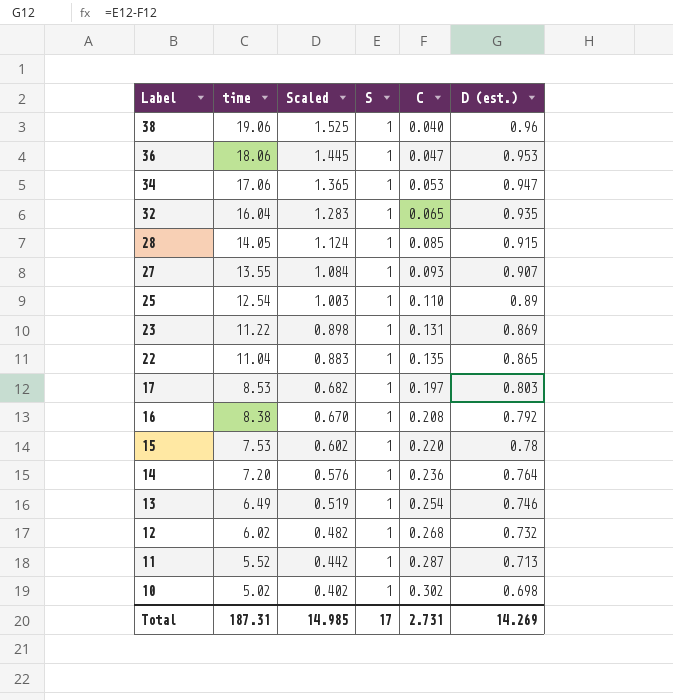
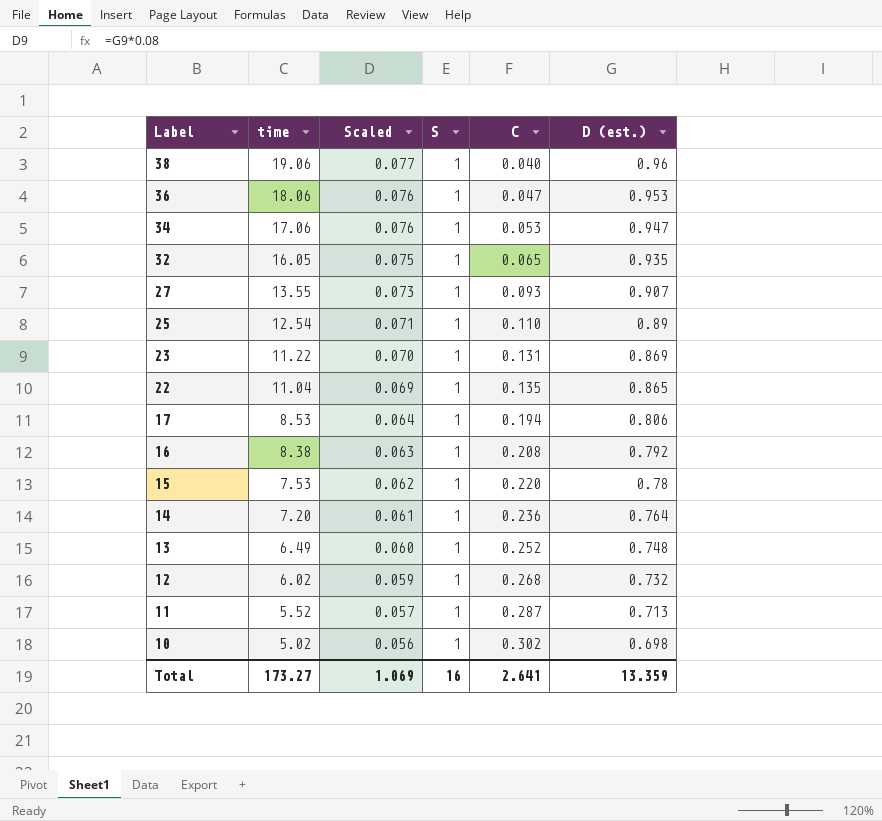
column Scaled | formula: [time] * 0.08 -> [D (est.)] * 0.08
row 28: 14.05 | 1.124 | 1 | 0.085 | 0.915 -> none
32 | time: 16.04 -> 16.05
17 | C: 0.197 -> 0.194
17 | D (est.): 0.803 -> 0.806
13 | C: 0.254 -> 0.252
13 | D (est.): 0.746 -> 0.748
Total | time: 187.31 -> 173.27
Total | Scaled: 14.985 -> 1.069
Total | S: 17 -> 16
Total | C: 2.731 -> 2.641
Total | D (est.): 14.269 -> 13.359

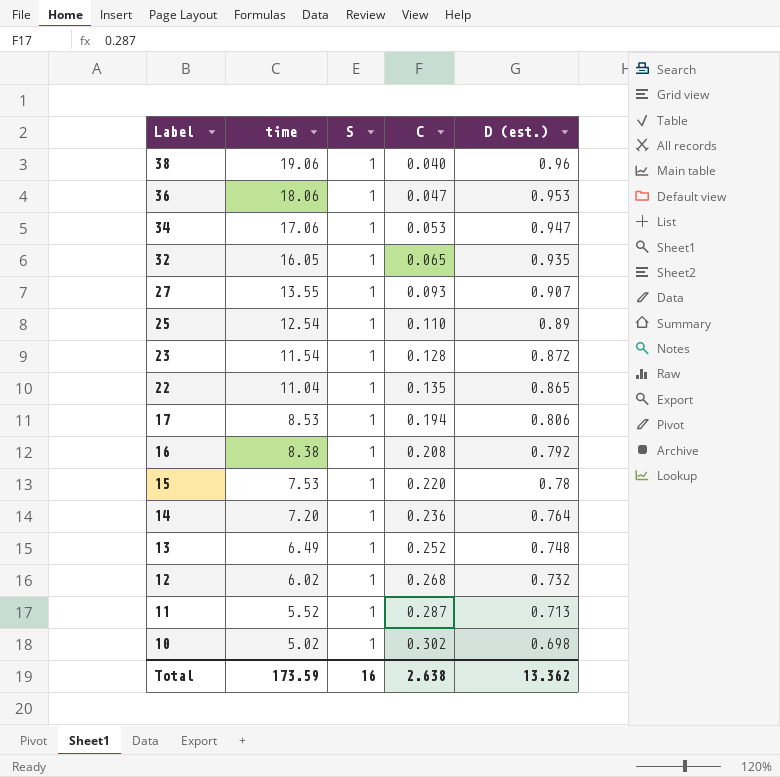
column Scaled | formula: [D (est.)] * 0.08 -> none
23 | time: 11.22 -> 11.54
23 | C: 0.131 -> 0.128
23 | D (est.): 0.869 -> 0.872
Total | time: 173.27 -> 173.59
Total | C: 2.641 -> 2.638
Total | D (est.): 13.359 -> 13.362

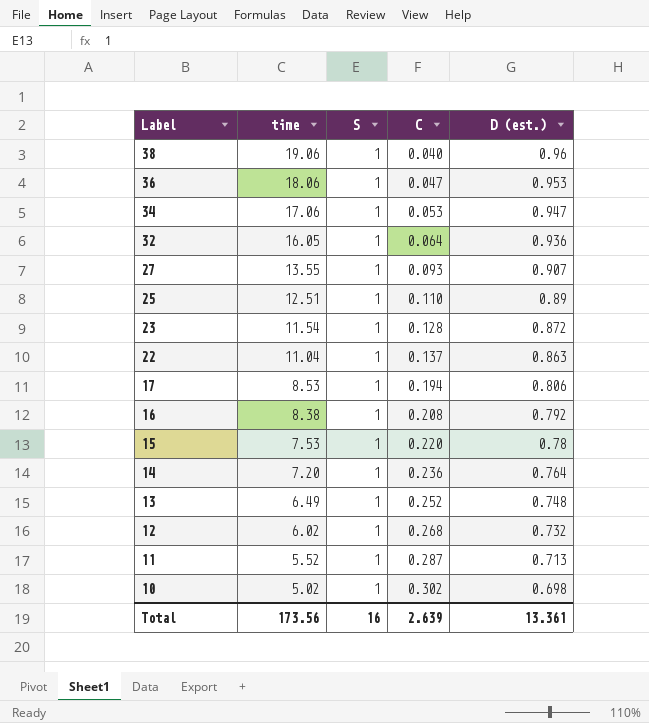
32 | C: 0.065 -> 0.064
32 | D (est.): 0.935 -> 0.936
25 | time: 12.54 -> 12.51
22 | C: 0.135 -> 0.137
22 | D (est.): 0.865 -> 0.863
Total | time: 173.59 -> 173.56
Total | C: 2.638 -> 2.639
Total | D (est.): 13.362 -> 13.361

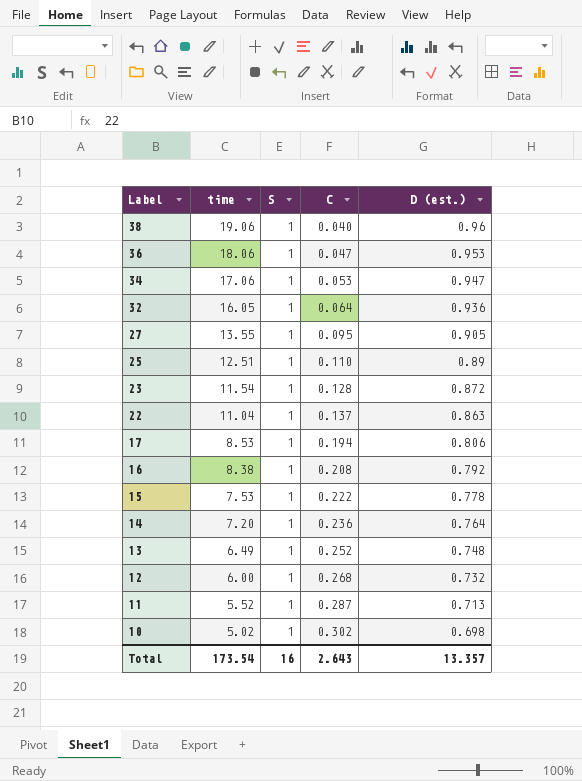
27 | C: 0.093 -> 0.095
27 | D (est.): 0.907 -> 0.905
15 | C: 0.220 -> 0.222
15 | D (est.): 0.78 -> 0.778
12 | time: 6.02 -> 6.00
Total | time: 173.56 -> 173.54
Total | C: 2.639 -> 2.643
Total | D (est.): 13.361 -> 13.357

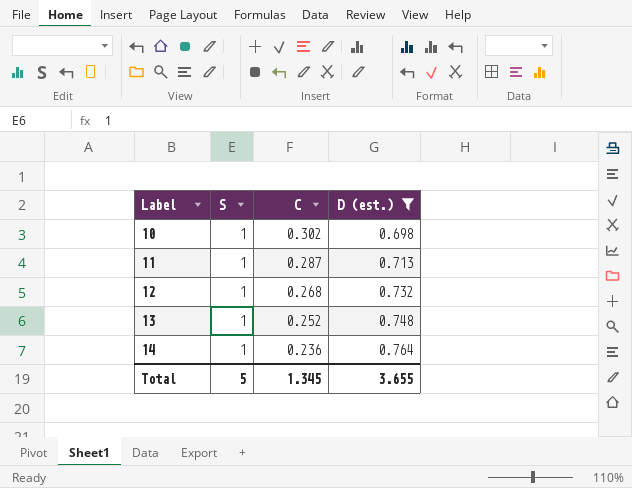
filter: none -> D (est.) <= 0.764
row order: Label descending -> Label ascending
column time | position: 2 -> none
Total | S: 16 -> 5
Total | C: 2.643 -> 1.345
Total | D (est.): 13.357 -> 3.655

